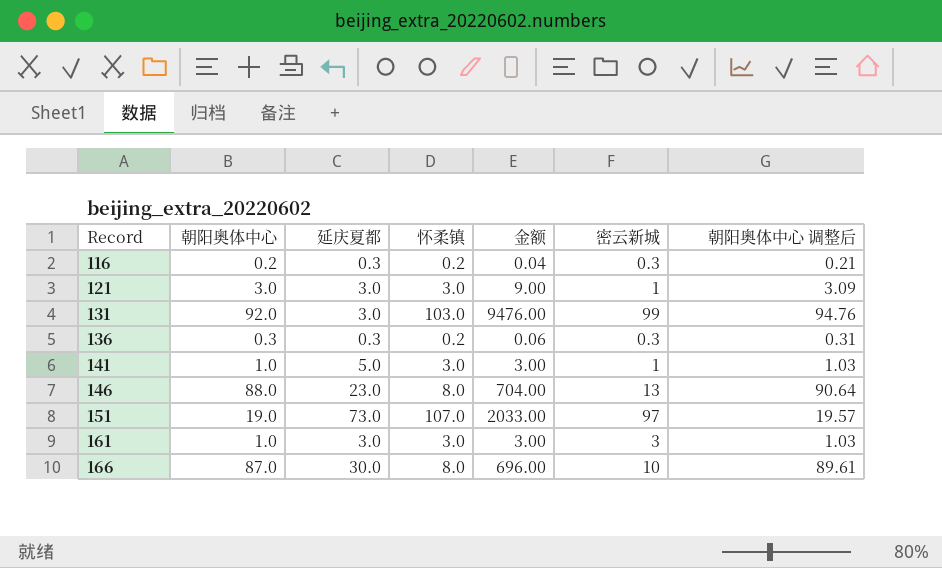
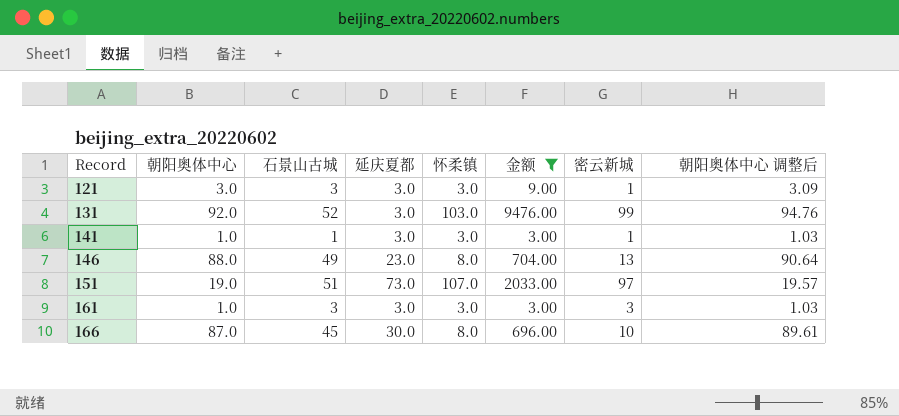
filter: none -> 金额 >= 3.00
column 石景山古城 | position: none -> 3
141 | 延庆夏都: 5.0 -> 3.0

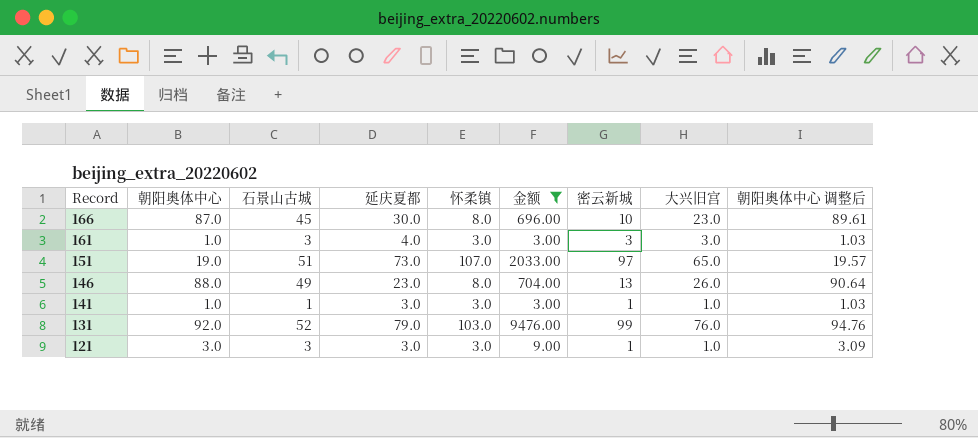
row order: Record ascending -> Record descending
column 大兴旧宫 | position: none -> 8
161 | 延庆夏都: 3.0 -> 4.0
131 | 延庆夏都: 3.0 -> 79.0

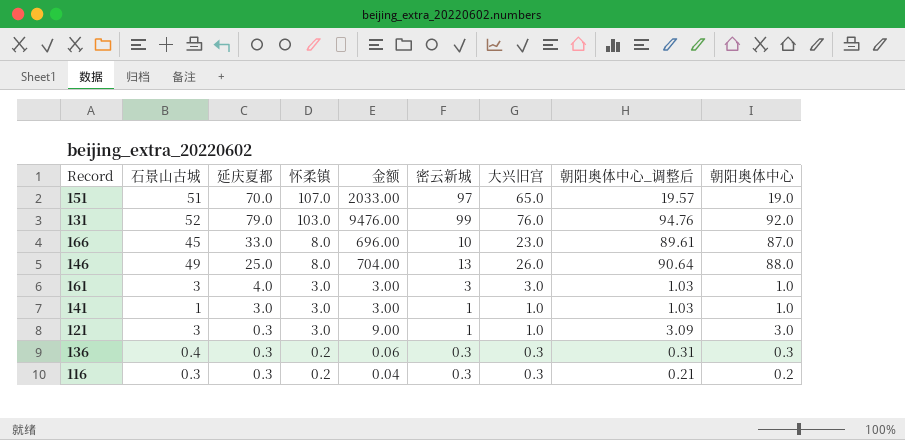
filter: 金额 >= 3.00 -> none
row order: Record descending -> 怀柔镇 descending
column name: 朝阳奥体中心 调整后 -> 朝阳奥体中心_调整后
column 朝阳奥体中心 | position: 2 -> 9
151 | 延庆夏都: 73.0 -> 70.0
166 | 延庆夏都: 30.0 -> 33.0
146 | 延庆夏都: 23.0 -> 25.0
121 | 延庆夏都: 3.0 -> 0.3

